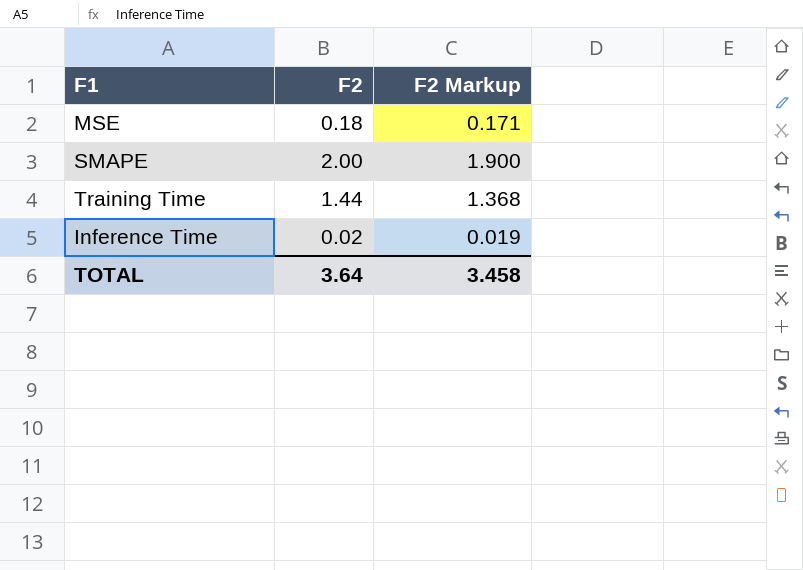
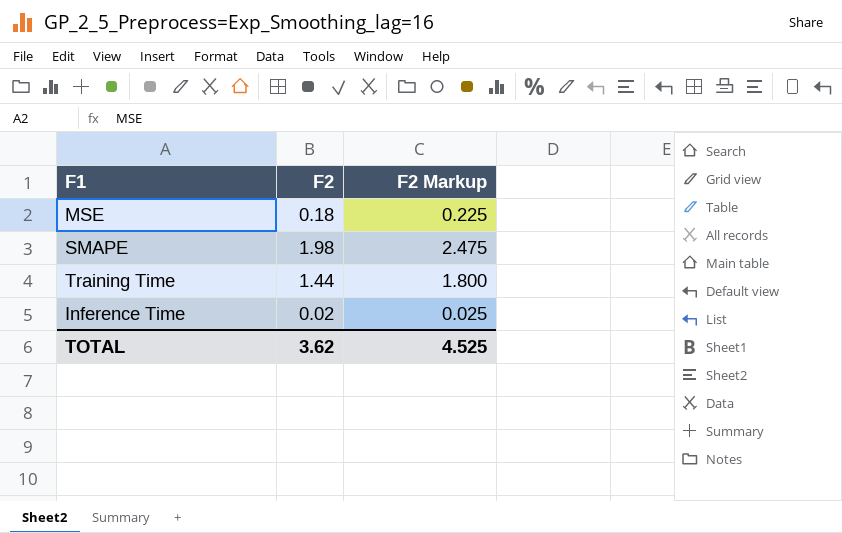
column F2 Markup | formula: [F2] * 0.95 -> [F2] * 1.25
SMAPE | F2: 2.00 -> 1.98
TOTAL | F2: 3.64 -> 3.62
TOTAL | F2 Markup: 3.458 -> 4.525

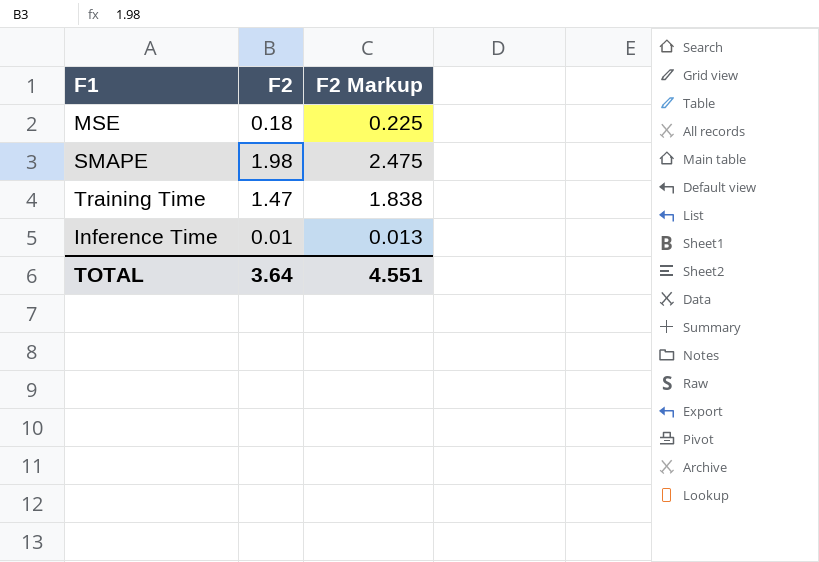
Training Time | F2: 1.44 -> 1.47
Training Time | F2 Markup: 1.800 -> 1.838
Inference Time | F2: 0.02 -> 0.01
Inference Time | F2 Markup: 0.025 -> 0.013
TOTAL | F2: 3.62 -> 3.64
TOTAL | F2 Markup: 4.525 -> 4.551

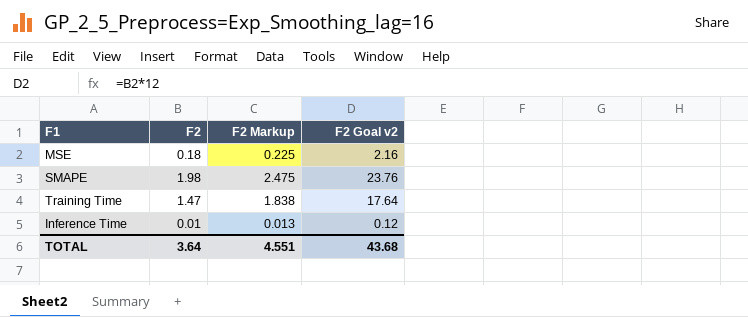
column F2 Goal v2 | formula: none -> [F2] * 12

